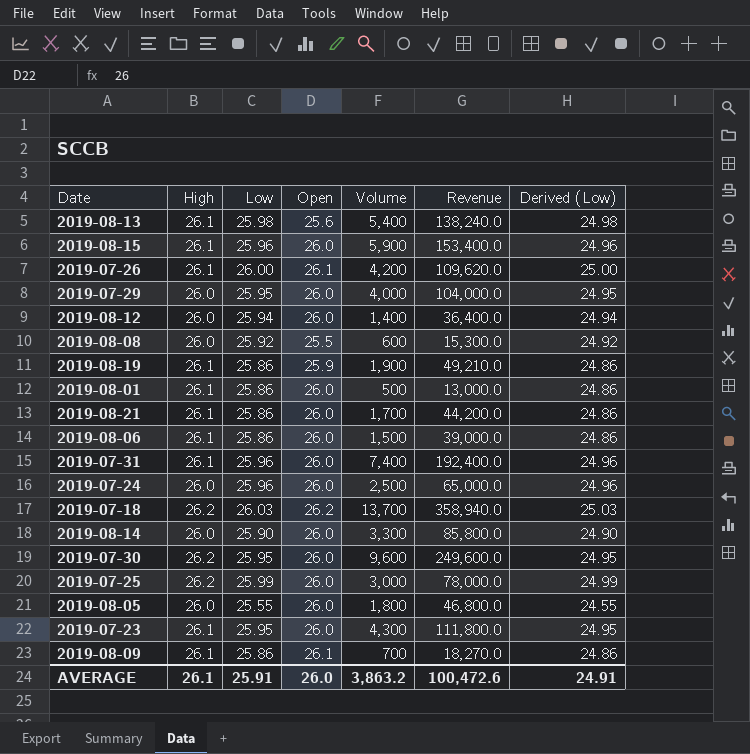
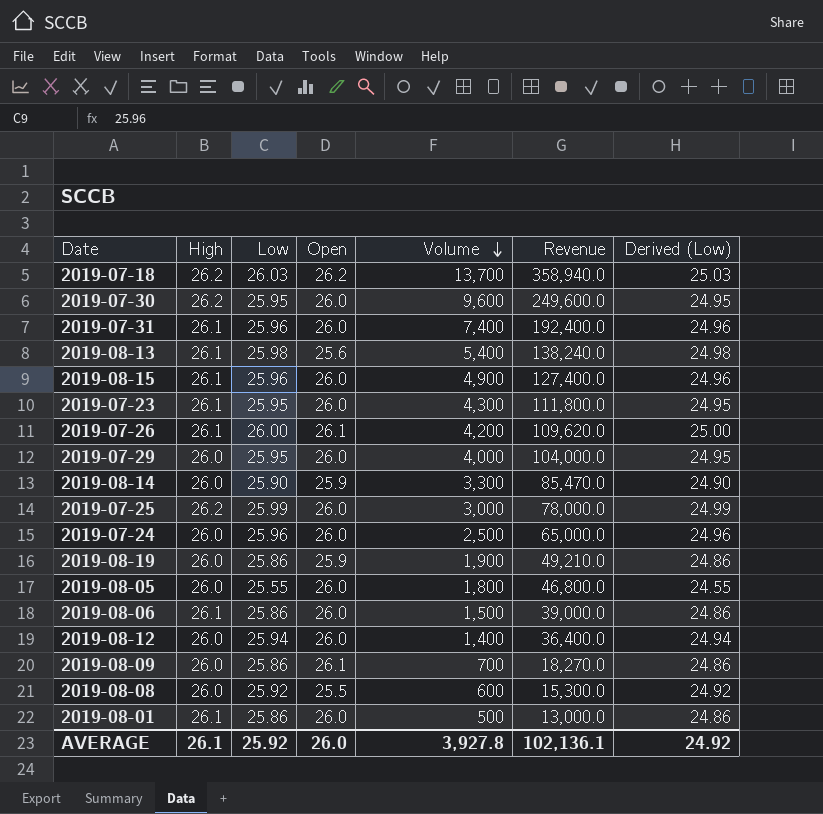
row order: none -> Volume descending
row 2019-08-21: 26.1 | 25.86 | 26.0 | 1,700 | 44,200.0 | 24.86 -> none
2019-08-15 | Volume: 5,900 -> 4,900
2019-08-15 | Revenue: 153,400.0 -> 127,400.0
2019-08-14 | Open: 26.0 -> 25.9
2019-08-14 | Revenue: 85,800.0 -> 85,470.0
2019-08-19 | High: 26.1 -> 26.0
2019-08-09 | High: 26.1 -> 26.0
AVERAGE | Low: 25.91 -> 25.92
AVERAGE | Volume: 3,863.2 -> 3,927.8
AVERAGE | Revenue: 100,472.6 -> 102,136.1
AVERAGE | Derived (Low): 24.91 -> 24.92

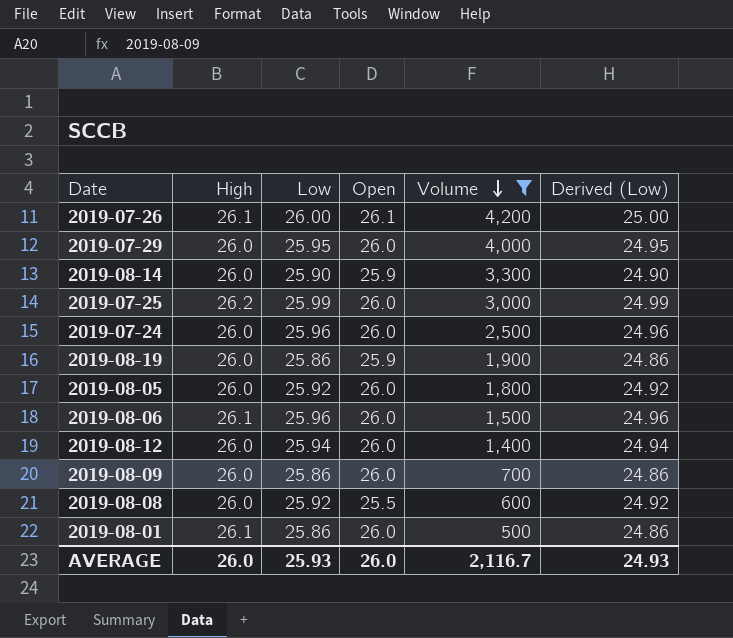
filter: none -> Volume <= 4,200
column Revenue | formula: [Open] * [Volume] -> none
2019-08-05 | Low: 25.55 -> 25.92
2019-08-05 | Derived (Low): 24.55 -> 24.92
2019-08-06 | Low: 25.86 -> 25.96
2019-08-06 | Derived (Low): 24.86 -> 24.96
2019-08-09 | Open: 26.1 -> 26.0
AVERAGE | High: 26.1 -> 26.0
AVERAGE | Low: 25.92 -> 25.93
AVERAGE | Volume: 3,927.8 -> 2,116.7
AVERAGE | Derived (Low): 24.92 -> 24.93

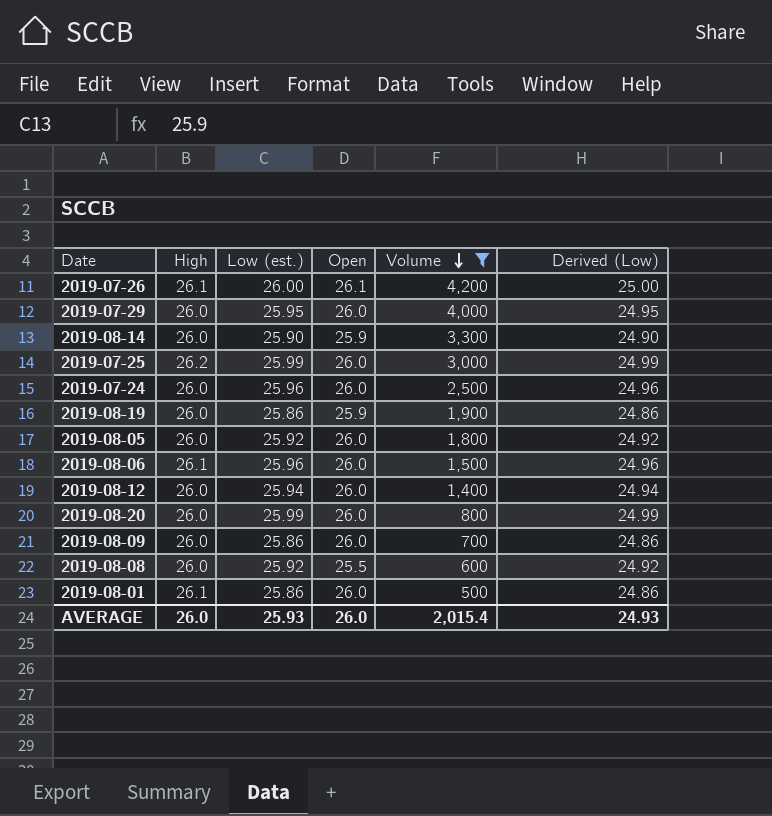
column name: Low -> Low (est.)
row 2019-08-20: none -> 26.0 | 25.99 | 26.0 | 800 | 24.99
AVERAGE | Volume: 2,116.7 -> 2,015.4

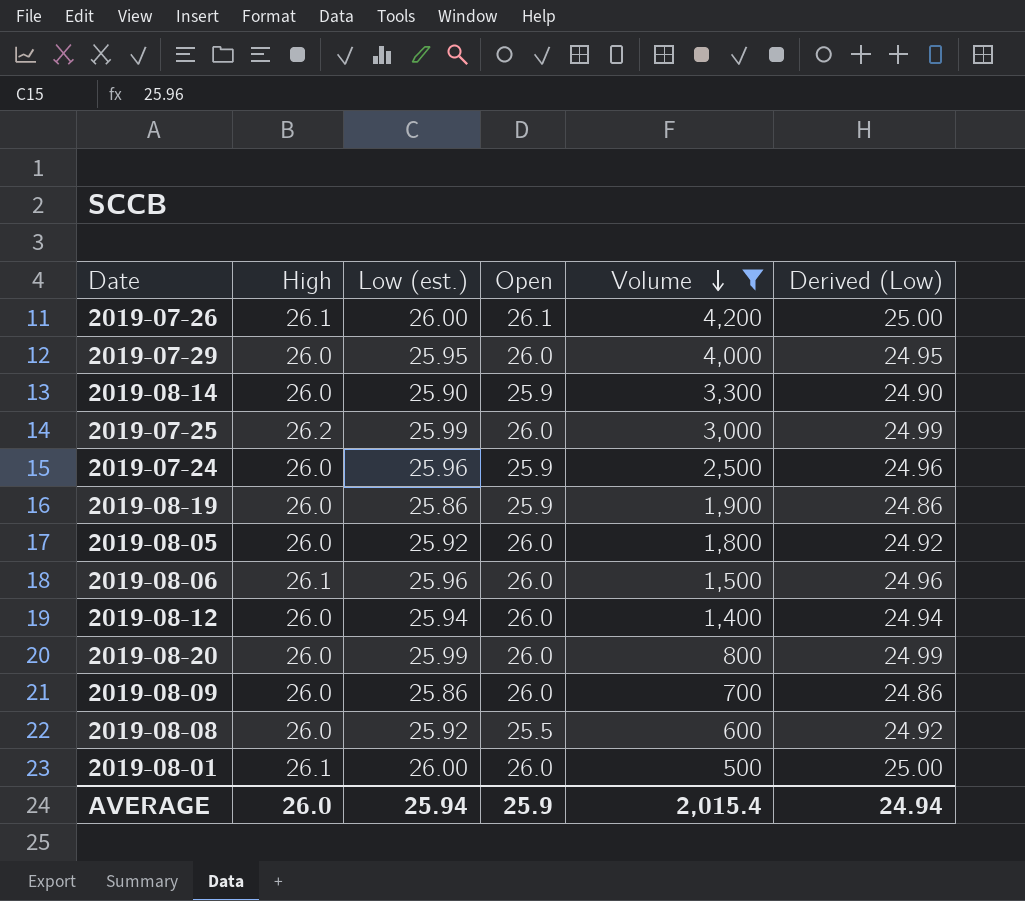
2019-07-24 | Open: 26.0 -> 25.9
2019-08-01 | Low (est.): 25.86 -> 26.00
2019-08-01 | Derived (Low): 24.86 -> 25.00
AVERAGE | Low (est.): 25.93 -> 25.94
AVERAGE | Open: 26.0 -> 25.9
AVERAGE | Derived (Low): 24.93 -> 24.94

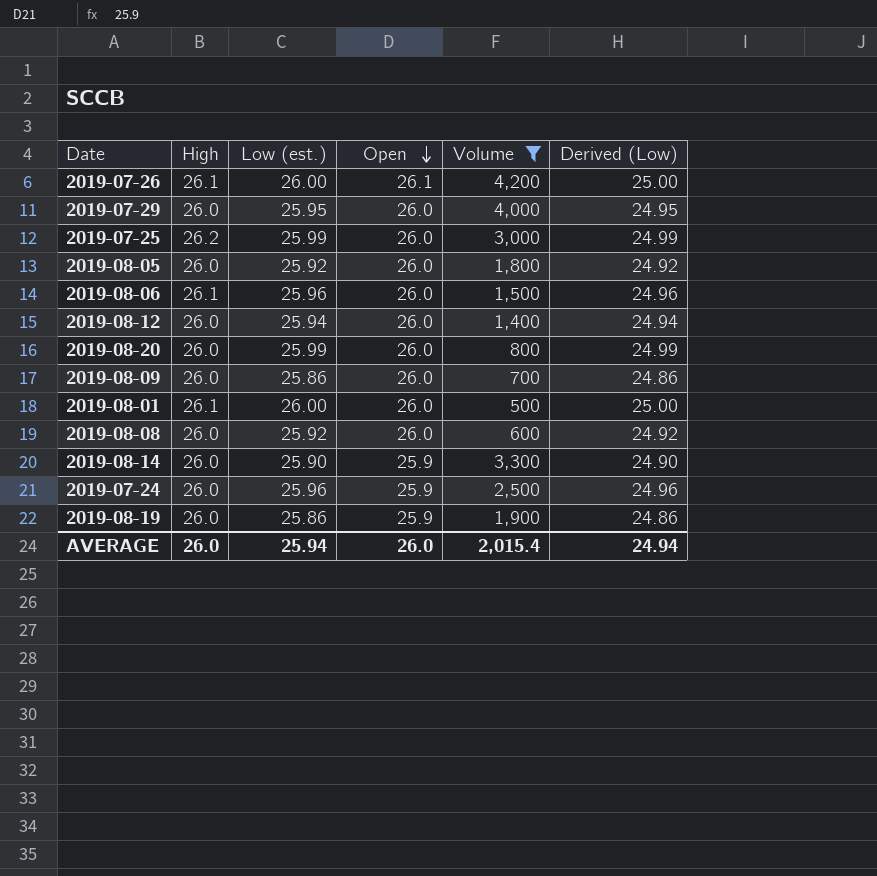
row order: Volume descending -> Open descending
2019-08-08 | Open: 25.5 -> 26.0
AVERAGE | Open: 25.9 -> 26.0

